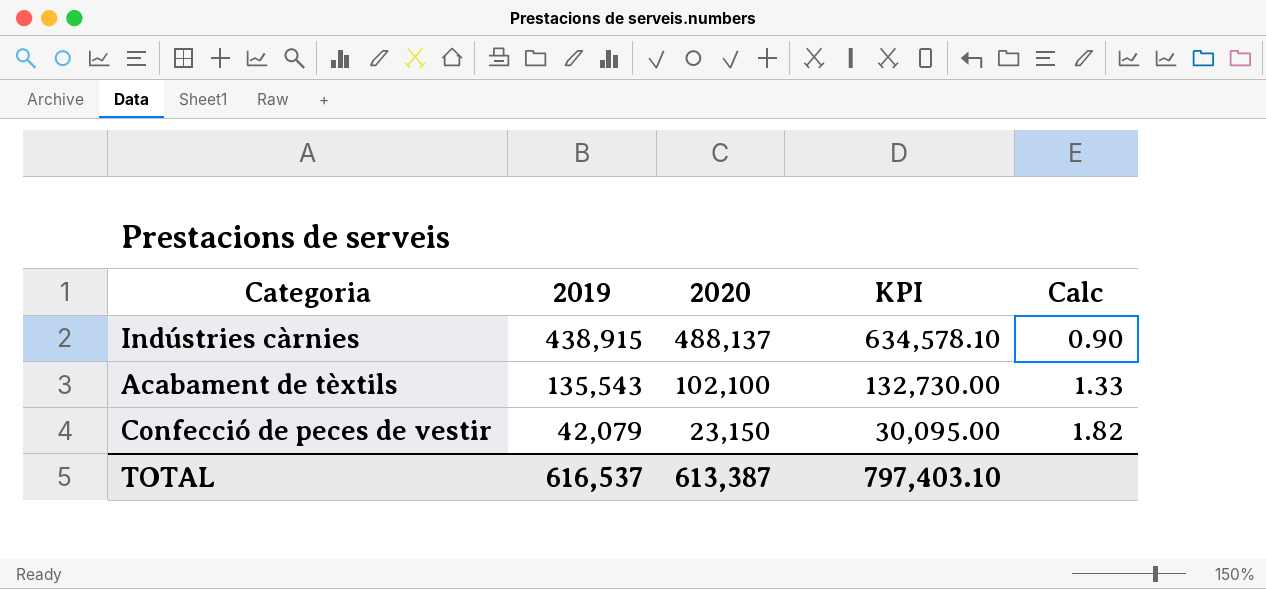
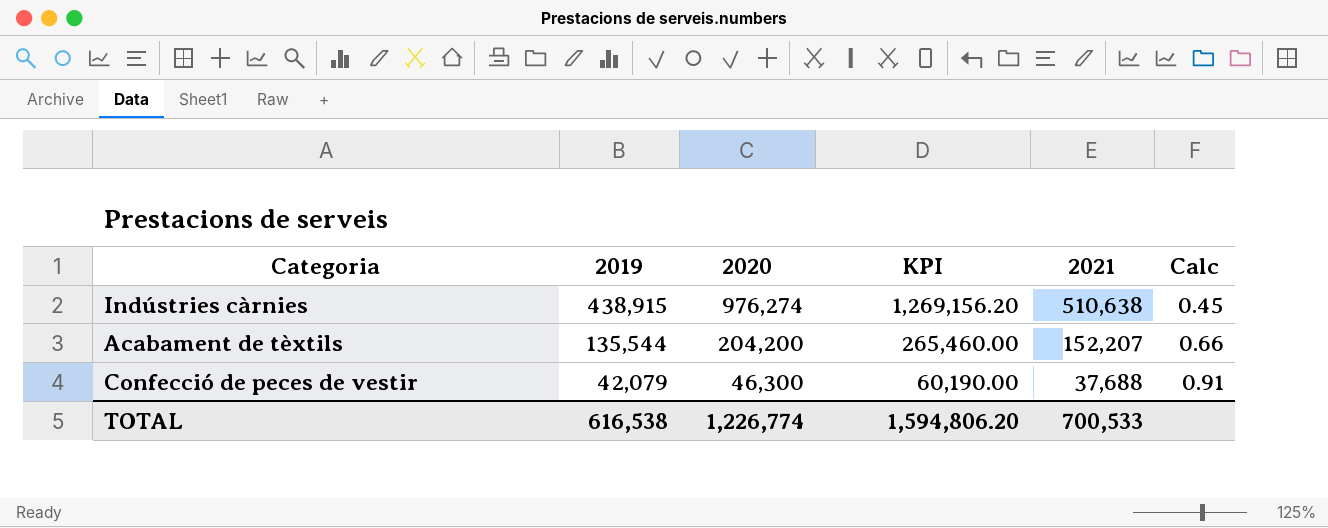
column 2021 | position: none -> 5
Indústries càrnies | 2020: 488,137 -> 976,274
Indústries càrnies | KPI: 634,578.10 -> 1,269,156.20
Indústries càrnies | Calc: 0.90 -> 0.45
Acabament de tèxtils | 2019: 135,543 -> 135,544
Acabament de tèxtils | 2020: 102,100 -> 204,200
Acabament de tèxtils | KPI: 132,730.00 -> 265,460.00
Acabament de tèxtils | Calc: 1.33 -> 0.66
Confecció de peces de vestir | 2020: 23,150 -> 46,300
Confecció de peces de vestir | KPI: 30,095.00 -> 60,190.00
Confecció de peces de vestir | Calc: 1.82 -> 0.91
TOTAL | 2019: 616,537 -> 616,538
TOTAL | 2020: 613,387 -> 1,226,774
TOTAL | KPI: 797,403.10 -> 1,594,806.20

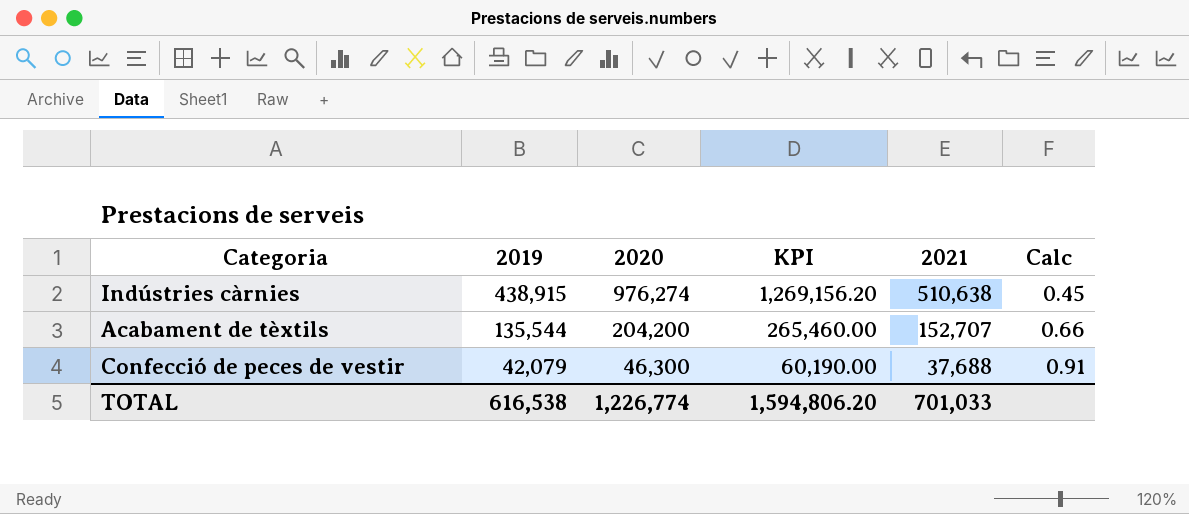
Acabament de tèxtils | 2021: 152,207 -> 152,707
TOTAL | 2021: 700,533 -> 701,033

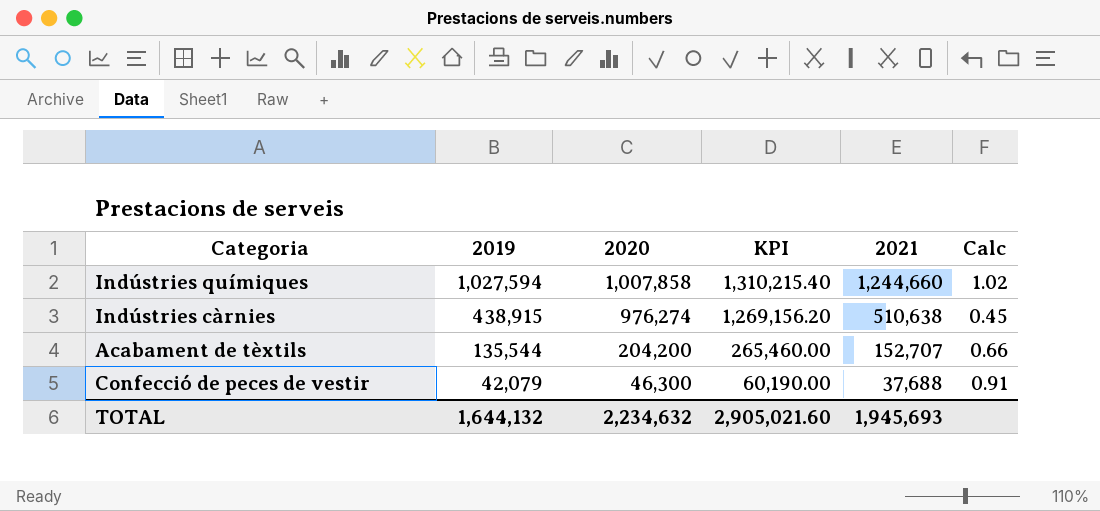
row Indústries químiques: none -> 1,027,594 | 1,007,858 | 1,310,215.40 | 1,244,660 | 1.02
TOTAL | 2019: 616,538 -> 1,644,132
TOTAL | 2020: 1,226,774 -> 2,234,632
TOTAL | KPI: 1,594,806.20 -> 2,905,021.60
TOTAL | 2021: 701,033 -> 1,945,693

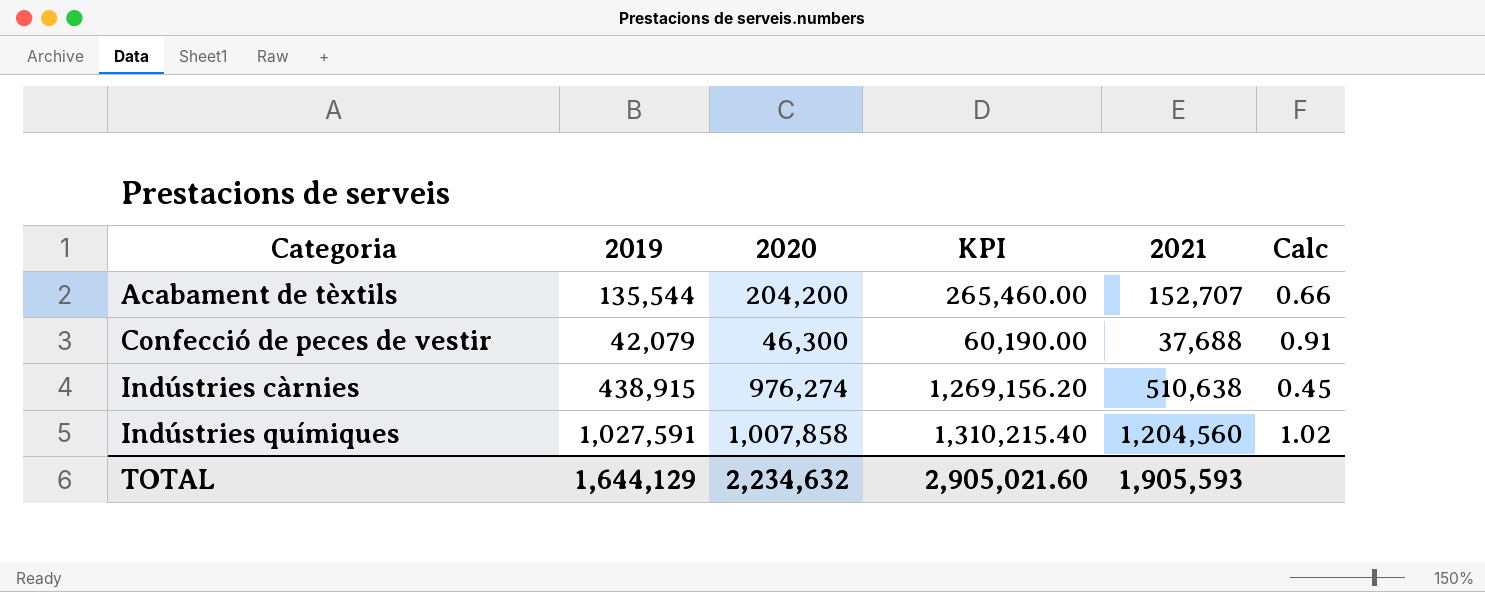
row order: 2019 descending -> Categoria ascending
Indústries químiques | 2019: 1,027,594 -> 1,027,591
Indústries químiques | 2021: 1,244,660 -> 1,204,560
TOTAL | 2019: 1,644,132 -> 1,644,129
TOTAL | 2021: 1,945,693 -> 1,905,593

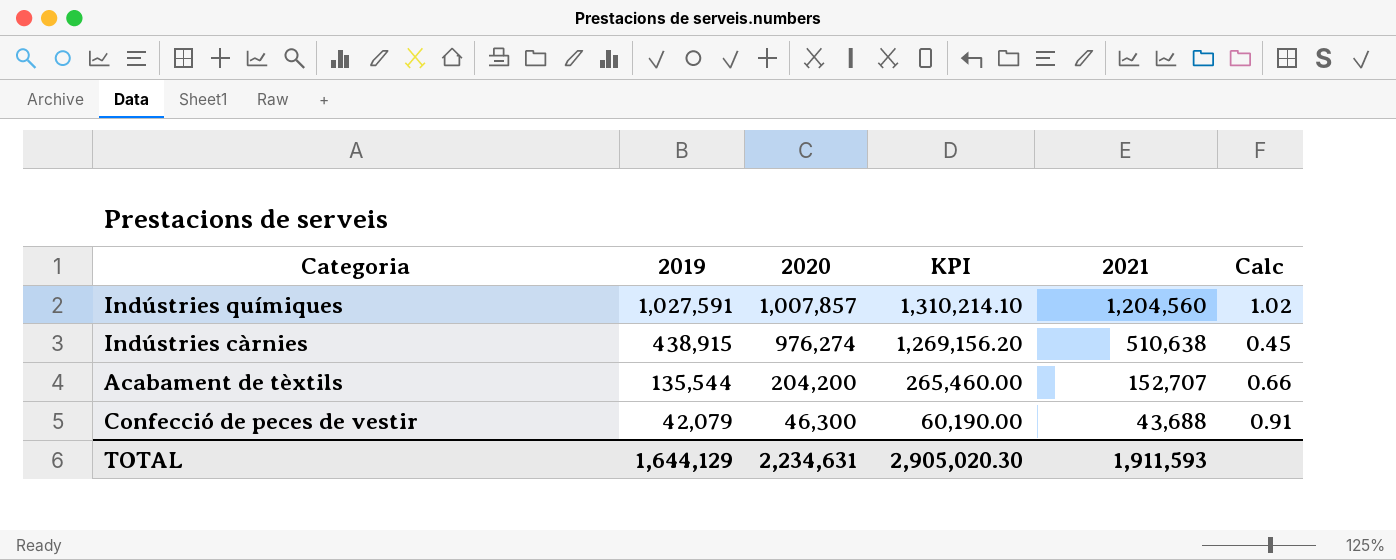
row order: Categoria ascending -> 2019 descending
Indústries químiques | 2020: 1,007,858 -> 1,007,857
Indústries químiques | KPI: 1,310,215.40 -> 1,310,214.10
Confecció de peces de vestir | 2021: 37,688 -> 43,688
TOTAL | 2020: 2,234,632 -> 2,234,631
TOTAL | KPI: 2,905,021.60 -> 2,905,020.30
TOTAL | 2021: 1,905,593 -> 1,911,593

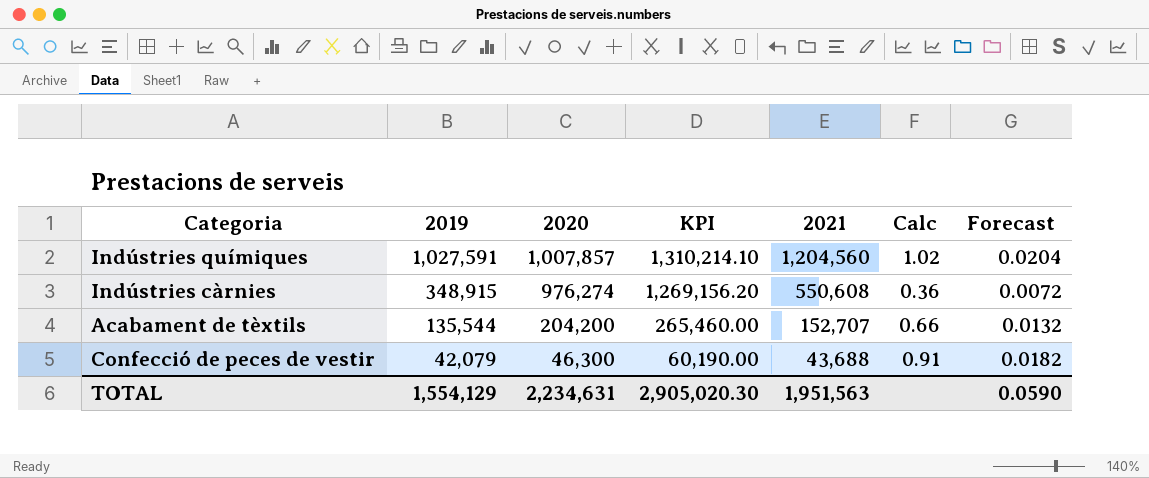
column Forecast | formula: none -> [Calc] * 0.02
Indústries càrnies | 2019: 438,915 -> 348,915
Indústries càrnies | 2021: 510,638 -> 550,608
Indústries càrnies | Calc: 0.45 -> 0.36
TOTAL | 2019: 1,644,129 -> 1,554,129
TOTAL | 2021: 1,911,593 -> 1,951,563

